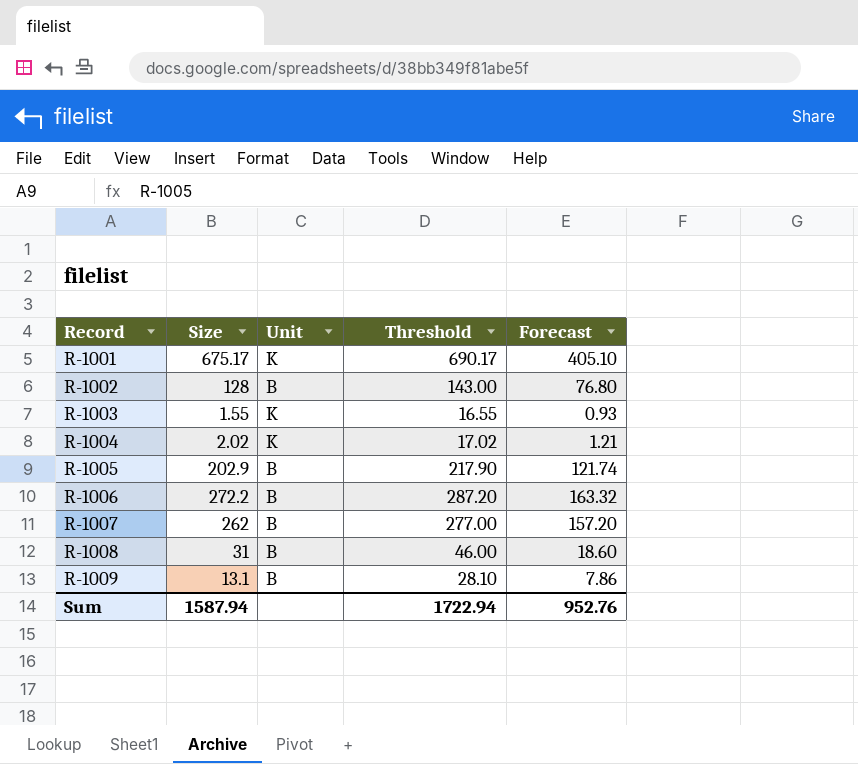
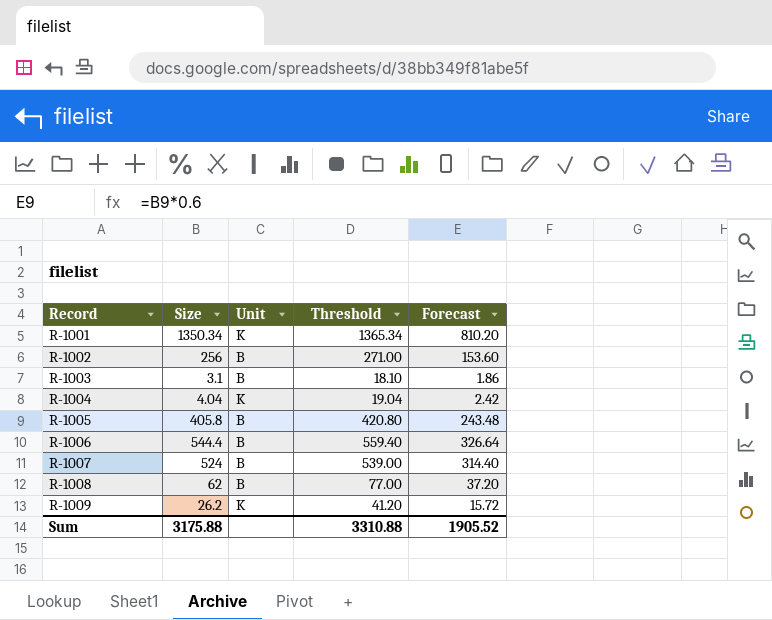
R-1001 | Size: 675.17 -> 1350.34
R-1001 | Threshold: 690.17 -> 1365.34
R-1001 | Forecast: 405.10 -> 810.20
R-1002 | Size: 128 -> 256
R-1002 | Threshold: 143.00 -> 271.00
R-1002 | Forecast: 76.80 -> 153.60
R-1003 | Size: 1.55 -> 3.1
R-1003 | Unit: K -> B
R-1003 | Threshold: 16.55 -> 18.10
R-1003 | Forecast: 0.93 -> 1.86
R-1004 | Size: 2.02 -> 4.04
R-1004 | Threshold: 17.02 -> 19.04
R-1004 | Forecast: 1.21 -> 2.42
R-1005 | Size: 202.9 -> 405.8
R-1005 | Threshold: 217.90 -> 420.80
R-1005 | Forecast: 121.74 -> 243.48
R-1006 | Size: 272.2 -> 544.4
R-1006 | Threshold: 287.20 -> 559.40
R-1006 | Forecast: 163.32 -> 326.64
R-1007 | Size: 262 -> 524
R-1007 | Threshold: 277.00 -> 539.00
R-1007 | Forecast: 157.20 -> 314.40
R-1008 | Size: 31 -> 62
R-1008 | Threshold: 46.00 -> 77.00
R-1008 | Forecast: 18.60 -> 37.20
R-1009 | Size: 13.1 -> 26.2
R-1009 | Unit: B -> K
R-1009 | Threshold: 28.10 -> 41.20
R-1009 | Forecast: 7.86 -> 15.72
Sum | Size: 1587.94 -> 3175.88
Sum | Threshold: 1722.94 -> 3310.88
Sum | Forecast: 952.76 -> 1905.52

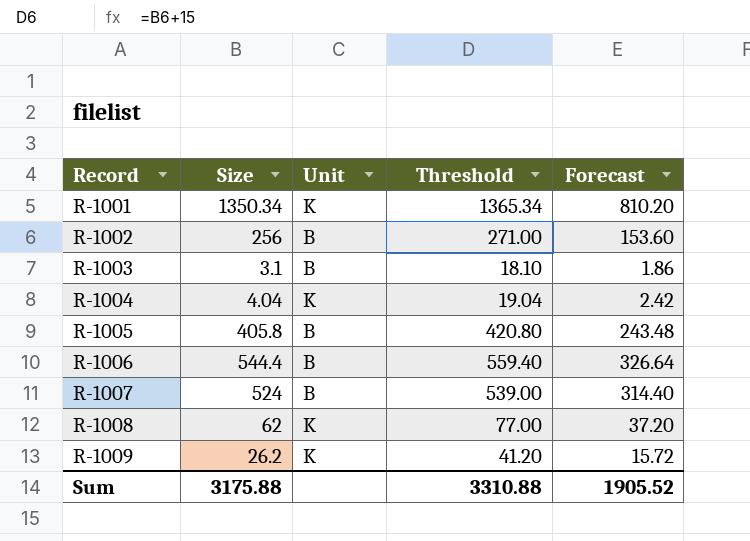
R-1008 | Unit: B -> K

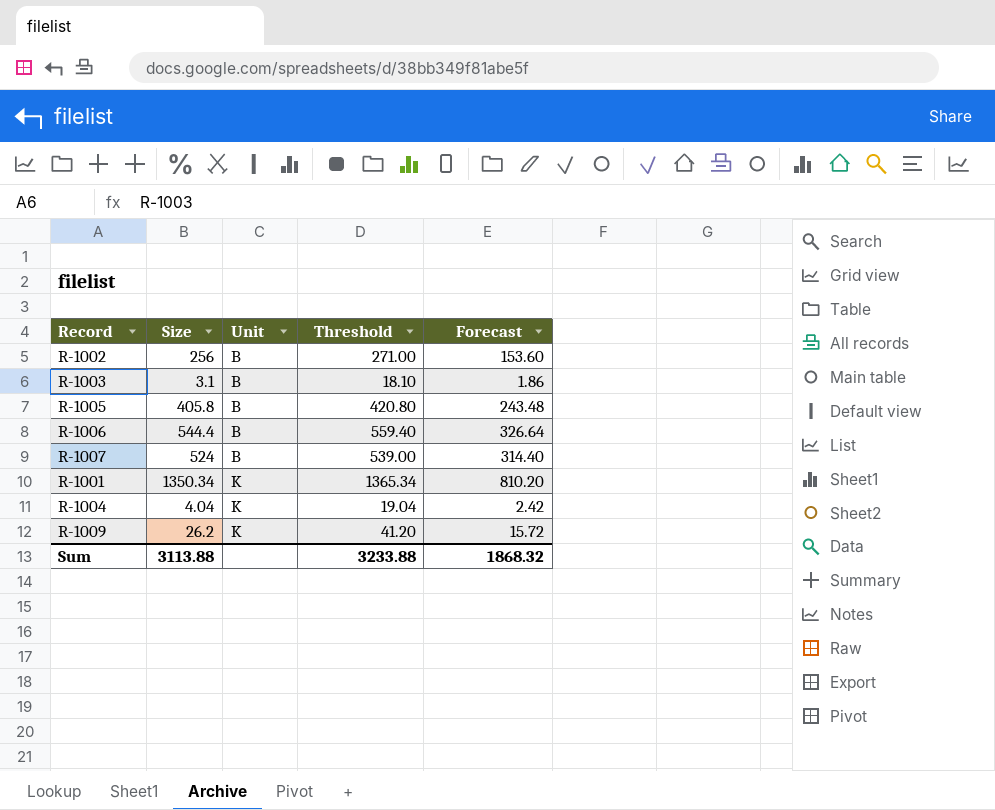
row order: Record ascending -> Unit ascending
row R-1008: 62 | K | 77.00 | 37.20 -> none
Sum | Size: 3175.88 -> 3113.88
Sum | Threshold: 3310.88 -> 3233.88
Sum | Forecast: 1905.52 -> 1868.32

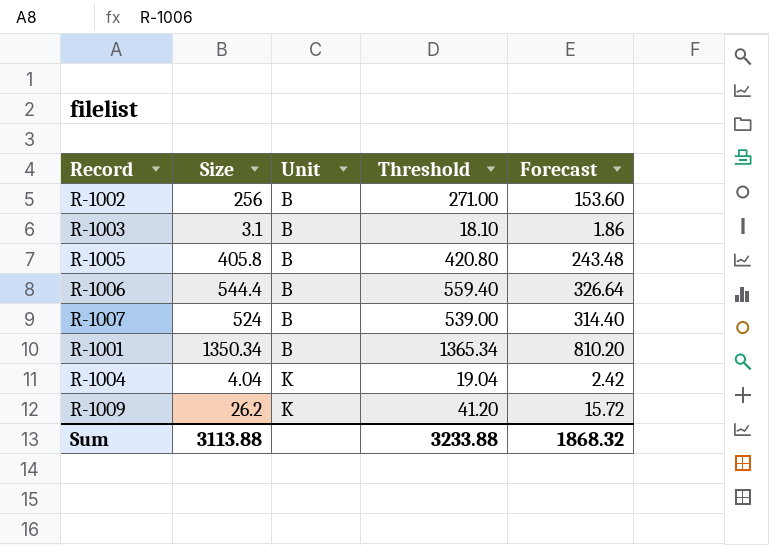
R-1001 | Unit: K -> B

